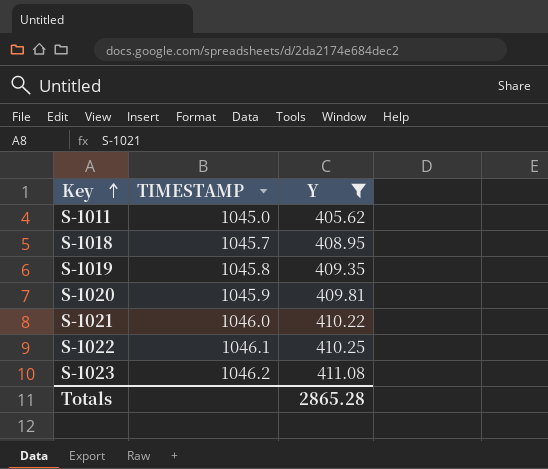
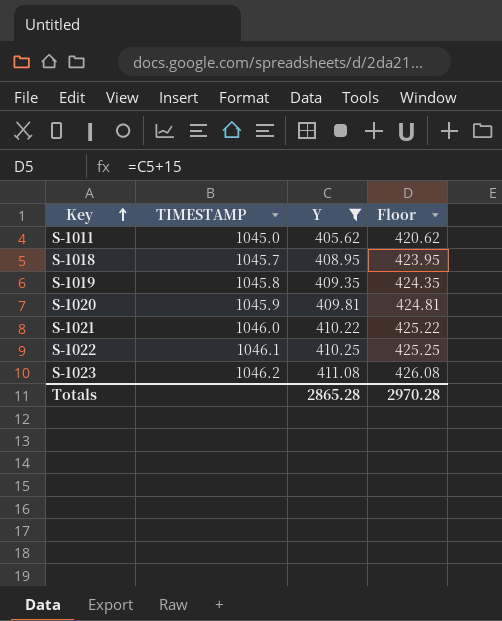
column Floor | formula: none -> [Y] + 15

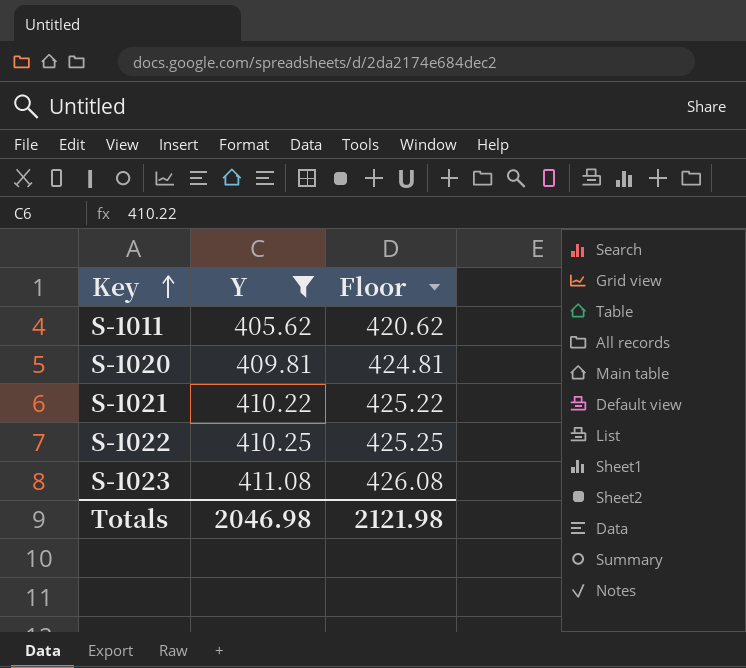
column TIMESTAMP | position: 2 -> none
row S-1018: 1045.7 | 408.95 | 423.95 -> none
row S-1019: 1045.8 | 409.35 | 424.35 -> none
Totals | Y: 2865.28 -> 2046.98
Totals | Floor: 2970.28 -> 2121.98

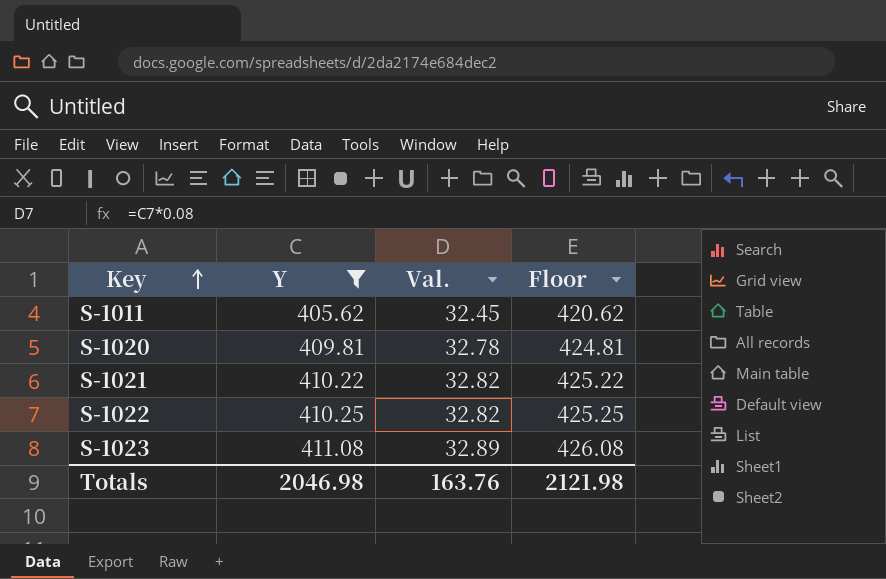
column Val. | formula: none -> [Y] * 0.08

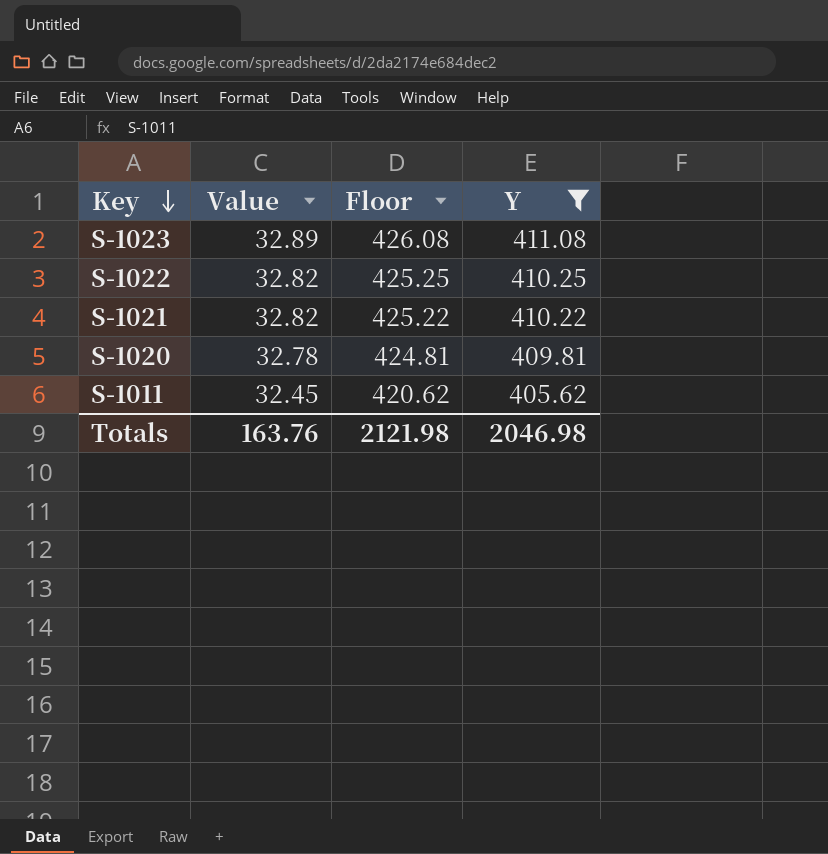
row order: Key ascending -> Key descending
column name: Val. -> Value
column Y | position: 2 -> 4

